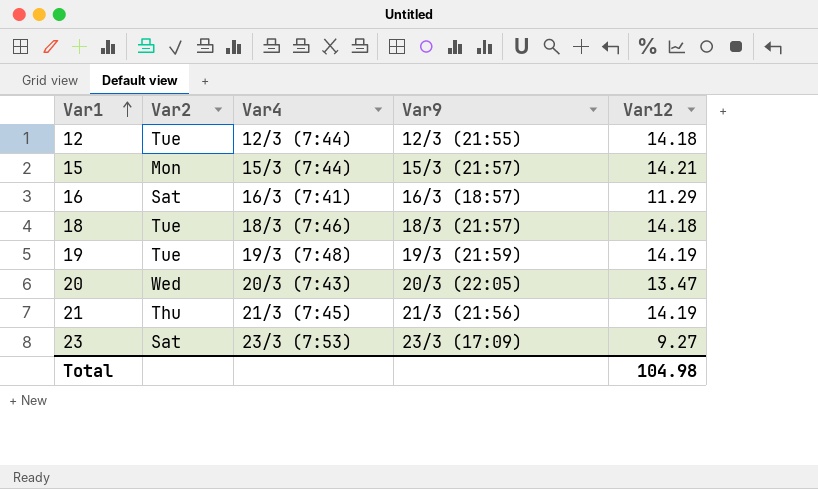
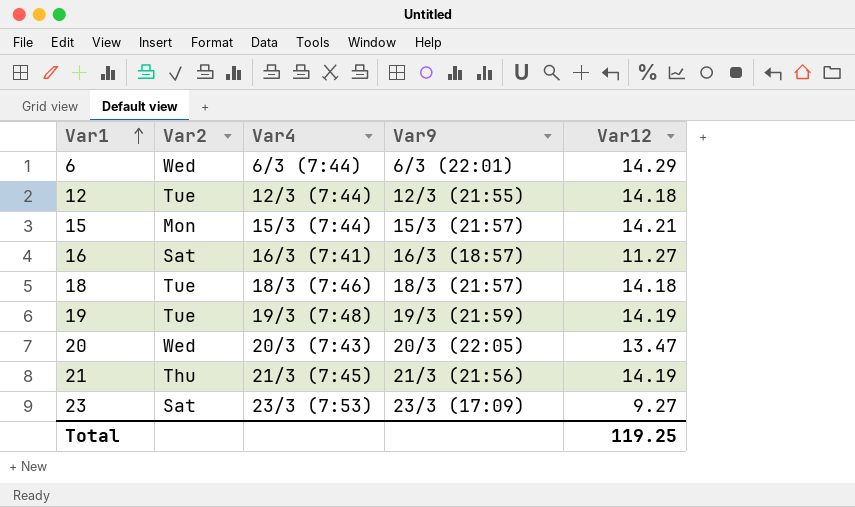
row 6: none -> Wed | 6/3 (7:44) | 6/3 (22:01) | 14.29
16 | Var12: 11.29 -> 11.27
Total | Var12: 104.98 -> 119.25

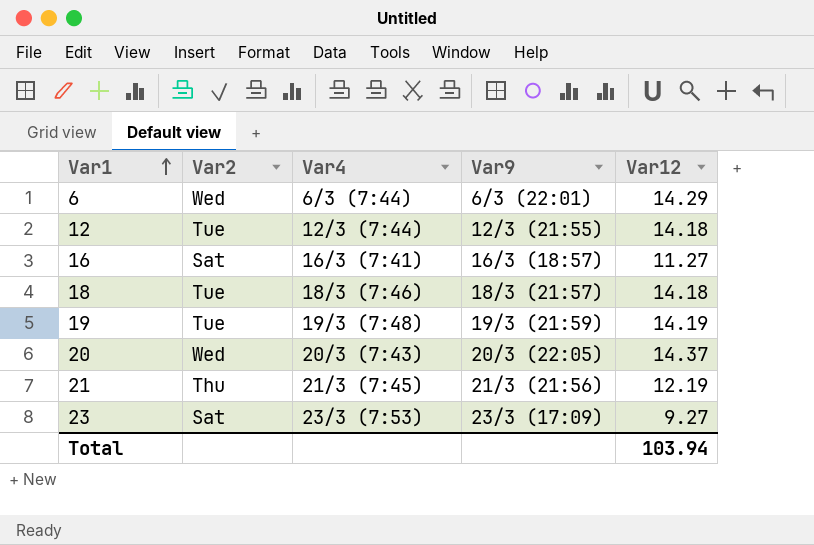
row 15: Mon | 15/3 (7:44) | 15/3 (21:57) | 14.21 -> none
20 | Var12: 13.47 -> 14.37
21 | Var12: 14.19 -> 12.19
Total | Var12: 119.25 -> 103.94

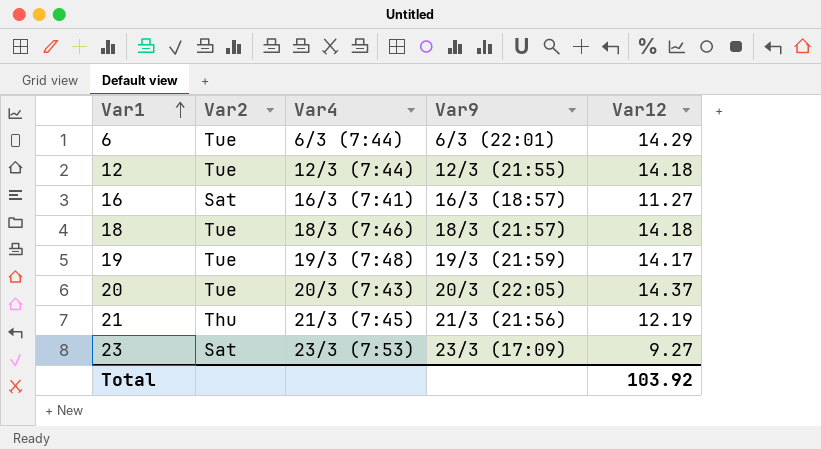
6 | Var2: Wed -> Tue
19 | Var12: 14.19 -> 14.17
20 | Var2: Wed -> Tue
Total | Var12: 103.94 -> 103.92

